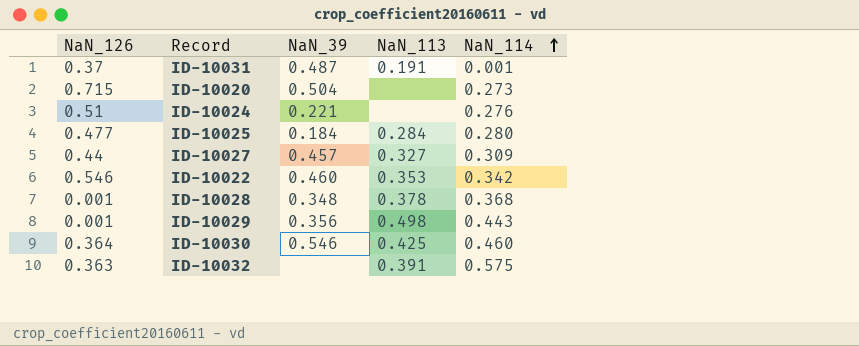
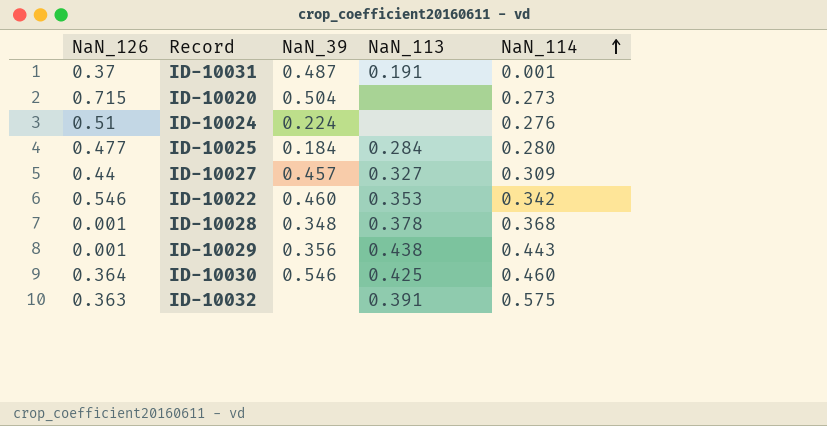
ID-10024 | NaN_39: 0.221 -> 0.224
ID-10029 | NaN_113: 0.498 -> 0.438

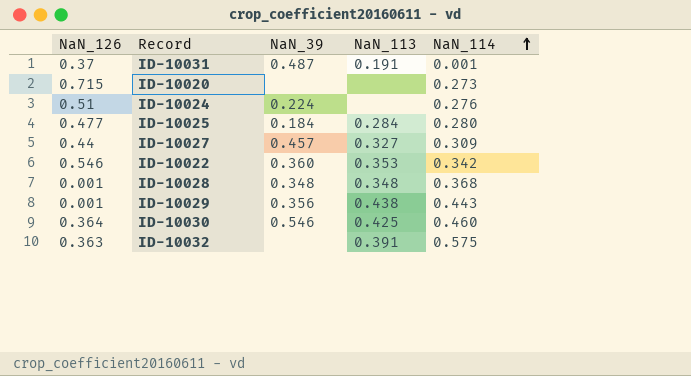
ID-10020 | NaN_39: 0.504 -> none
ID-10022 | NaN_39: 0.460 -> 0.360
ID-10028 | NaN_113: 0.378 -> 0.348

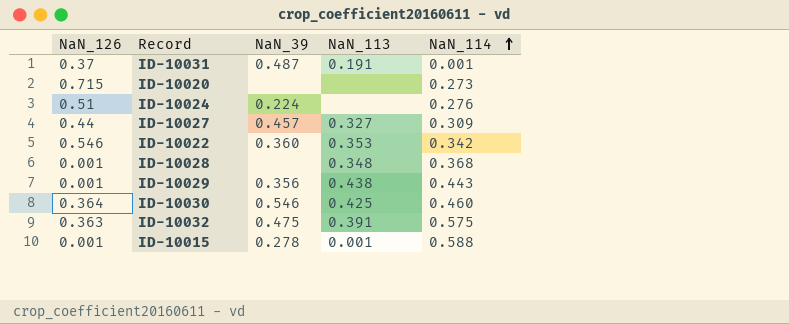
row ID-10025: 0.477 | 0.184 | 0.284 | 0.280 -> none
ID-10028 | NaN_39: 0.348 -> none
ID-10032 | NaN_39: none -> 0.475
row ID-10015: none -> 0.001 | 0.278 | 0.001 | 0.588

